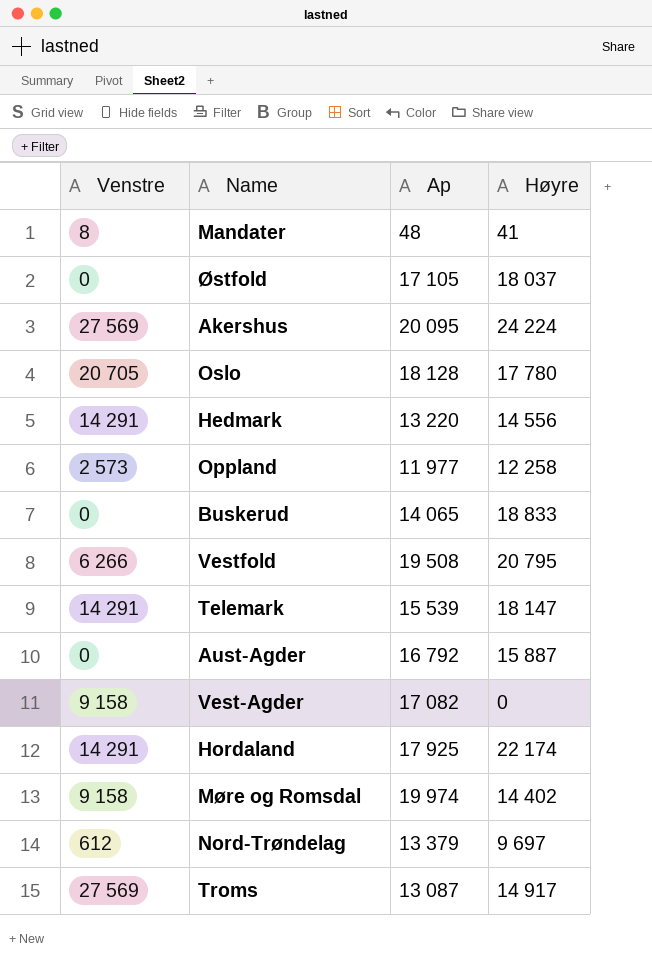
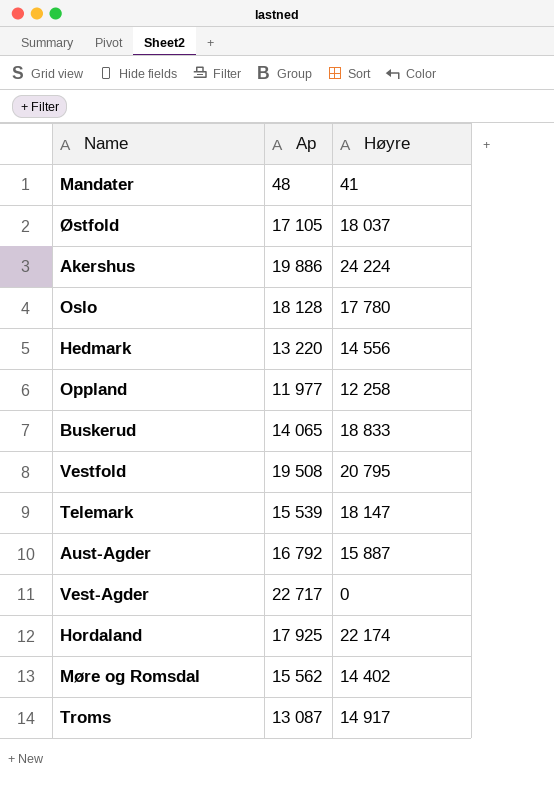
column Venstre | position: 1 -> none
row Nord-Trøndelag: 612 | 13 379 | 9 697 -> none
Akershus | Ap: 20 095 -> 19 886
Vest-Agder | Ap: 17 082 -> 22 717
Møre og Romsdal | Ap: 19 974 -> 15 562

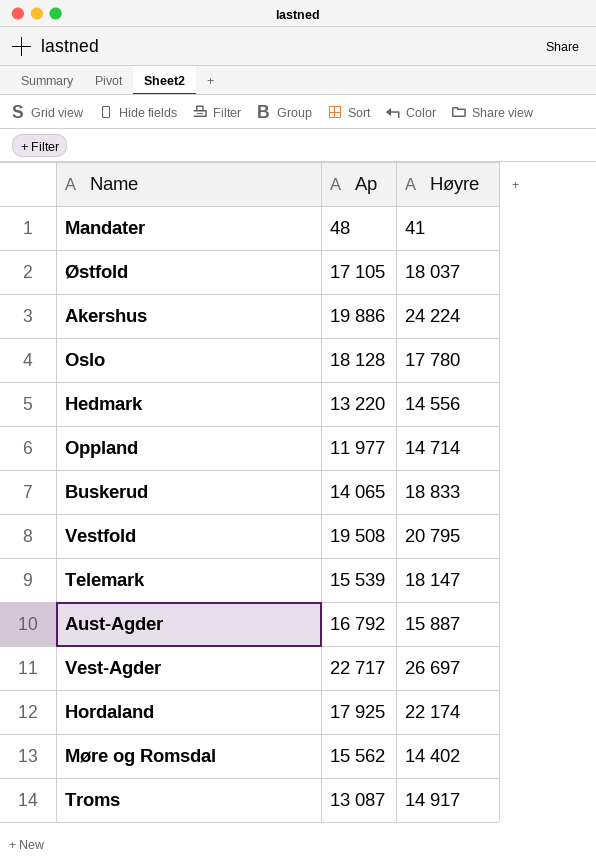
Oppland | Høyre: 12 258 -> 14 714
Vest-Agder | Høyre: 0 -> 26 697

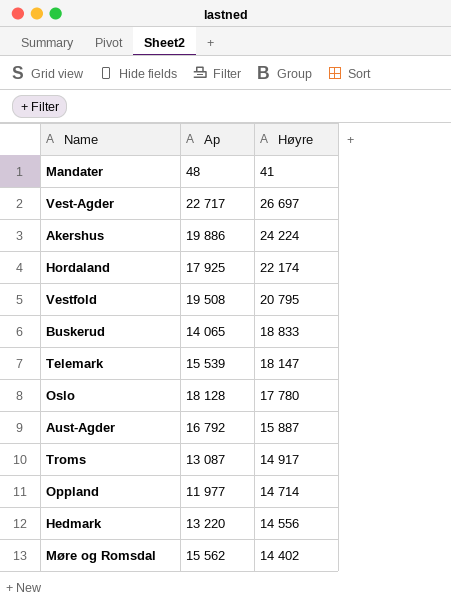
row order: none -> Høyre descending
row Østfold: 17 105 | 18 037 -> none

